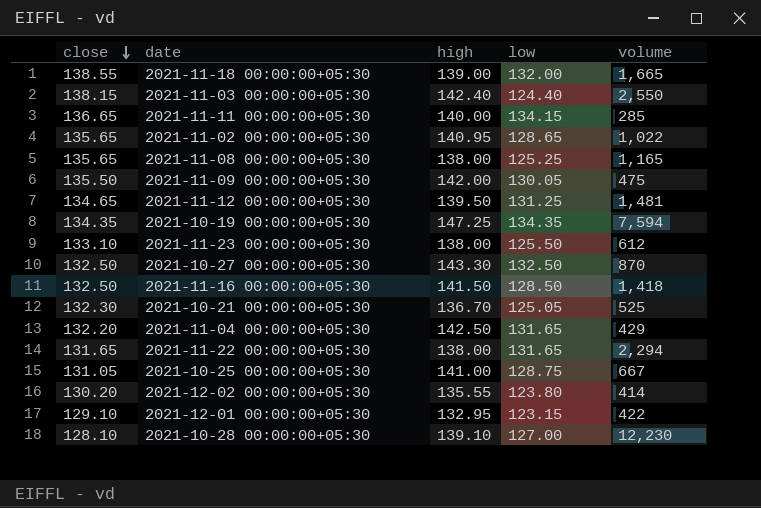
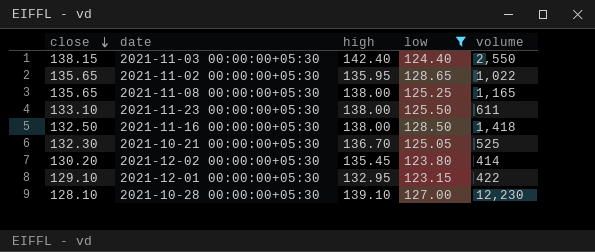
filter: none -> low <= 128.65
2021-11-02 00:00:00+05:30 | high: 140.95 -> 135.95
2021-11-23 00:00:00+05:30 | volume: 612 -> 611
2021-11-16 00:00:00+05:30 | high: 141.50 -> 138.00
2021-12-02 00:00:00+05:30 | high: 135.55 -> 135.45

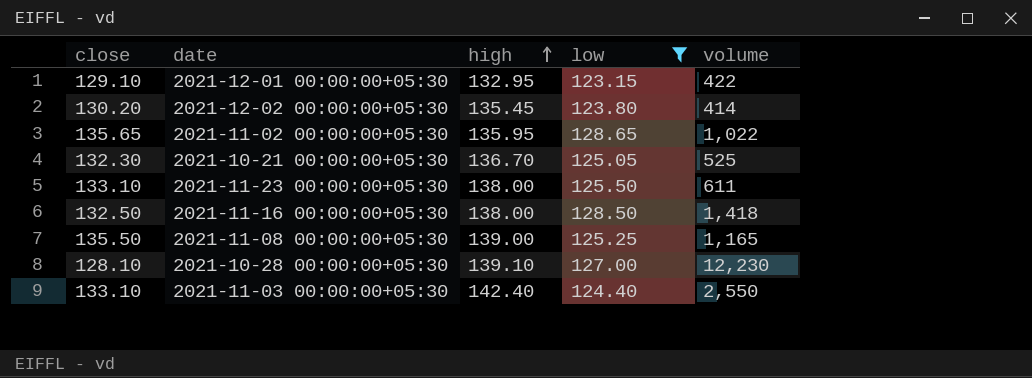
row order: close descending -> high ascending
2021-11-08 00:00:00+05:30 | close: 135.65 -> 135.50
2021-11-08 00:00:00+05:30 | high: 138.00 -> 139.00
2021-11-03 00:00:00+05:30 | close: 138.15 -> 133.10

